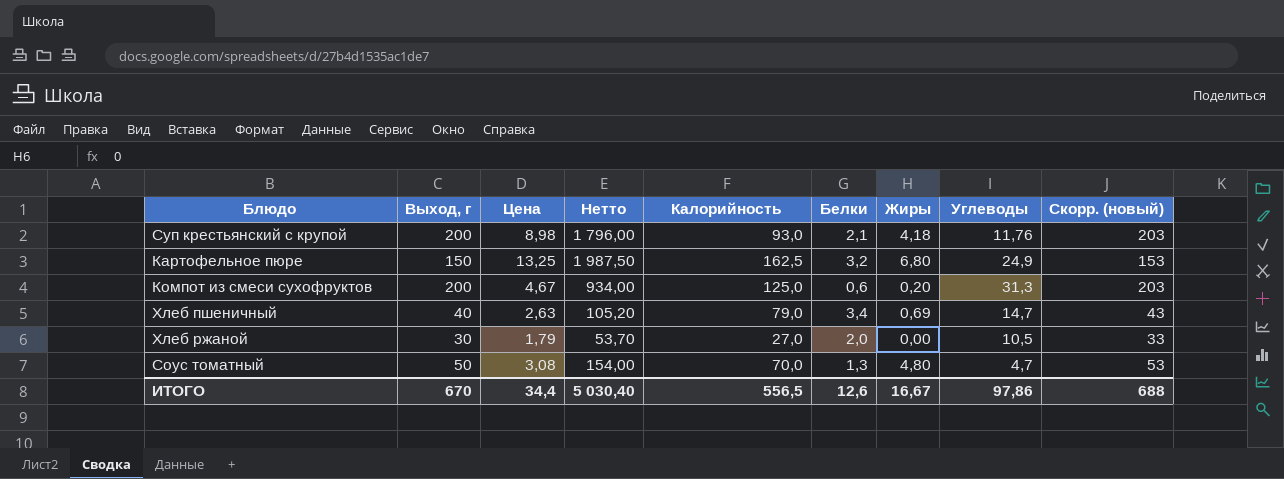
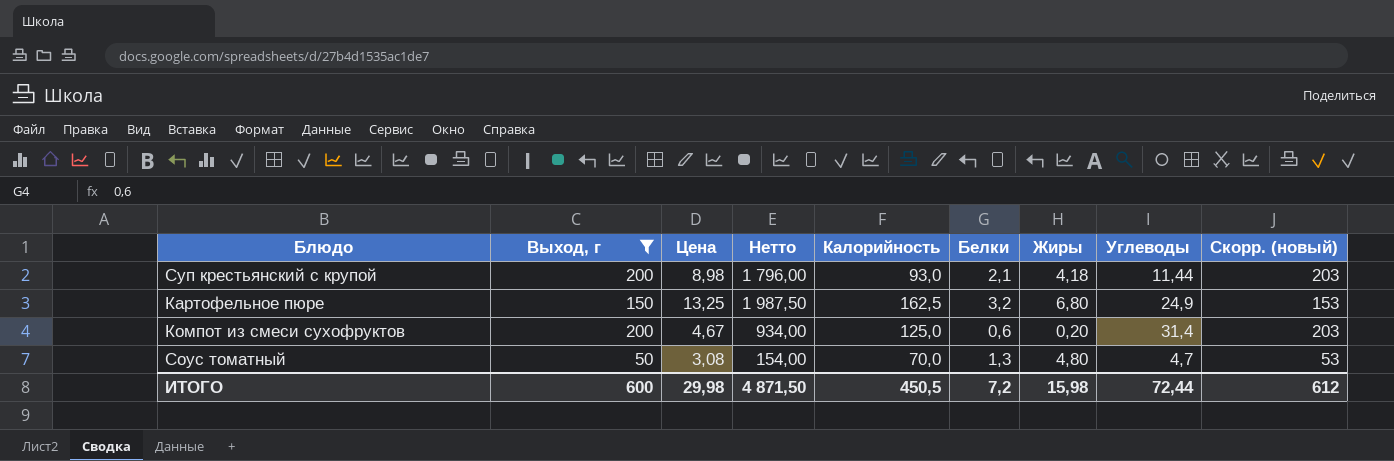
filter: none -> Выход, г >= 50
Суп крестьянский с крупой | Углеводы: 11,76 -> 11,44
Компот из смеси сухофруктов | Углеводы: 31,3 -> 31,4
ИТОГО | Выход, г: 670 -> 600
ИТОГО | Цена: 34,4 -> 29,98
ИТОГО | Нетто: 5 030,40 -> 4 871,50
ИТОГО | Калорийность: 556,5 -> 450,5
ИТОГО | Белки: 12,6 -> 7,2
ИТОГО | Жиры: 16,67 -> 15,98
ИТОГО | Углеводы: 97,86 -> 72,44
ИТОГО | Скорр. (новый): 688 -> 612

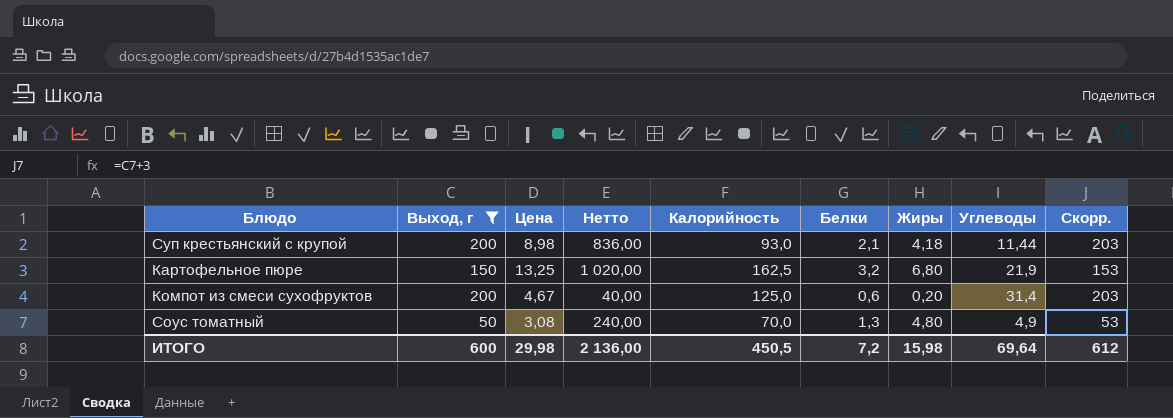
column Нетто | formula: [Выход, г] * [Цена] -> [Выход, г] * [Жиры]
column name: Скорр. (новый) -> Скорр.
Картофельное пюре | Углеводы: 24,9 -> 21,9
Соус томатный | Углеводы: 4,7 -> 4,9
ИТОГО | Нетто: 4 871,50 -> 2 136,00
ИТОГО | Углеводы: 72,44 -> 69,64

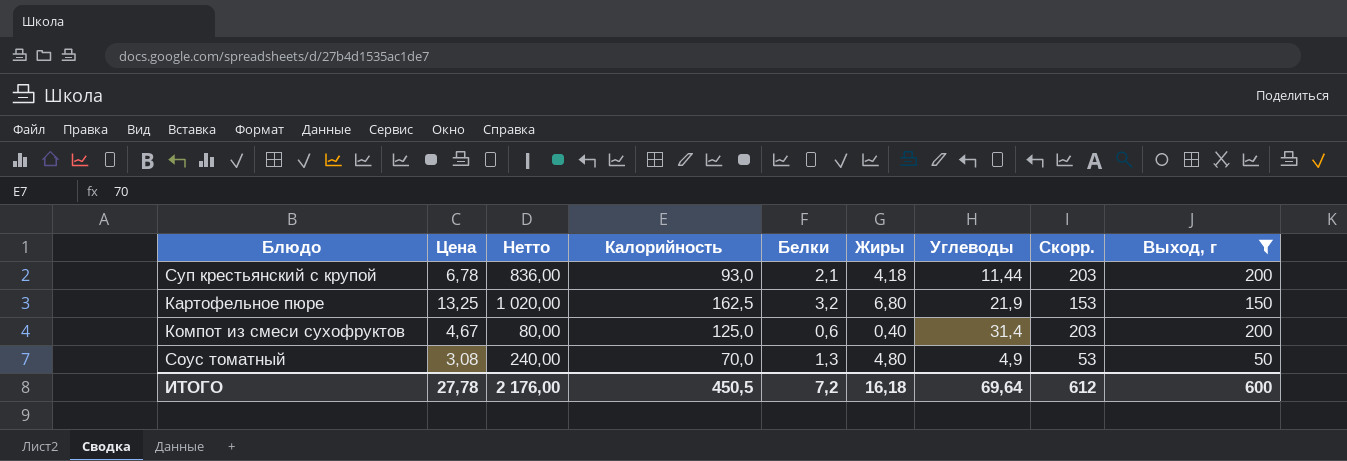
column Выход, г | position: 2 -> 9
Суп крестьянский с крупой | Цена: 8,98 -> 6,78
Компот из смеси сухофруктов | Нетто: 40,00 -> 80,00
Компот из смеси сухофруктов | Жиры: 0,20 -> 0,40
ИТОГО | Цена: 29,98 -> 27,78
ИТОГО | Нетто: 2 136,00 -> 2 176,00
ИТОГО | Жиры: 15,98 -> 16,18

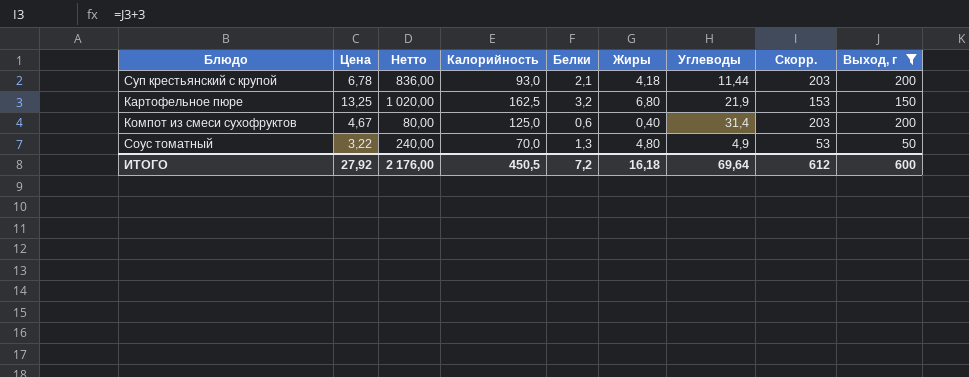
Соус томатный | Цена: 3,08 -> 3,22
ИТОГО | Цена: 27,78 -> 27,92

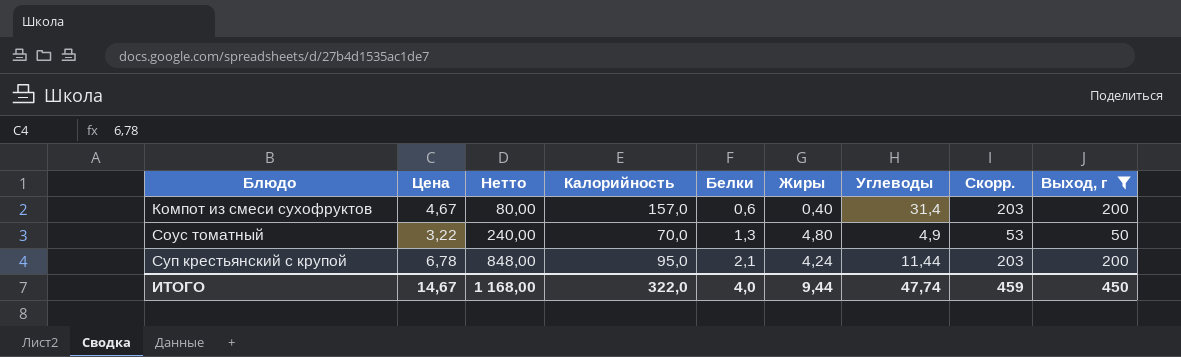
row order: none -> Блюдо ascending
row Картофельное пюре: 13,25 | 1 020,00 | 162,5 | 3,2 | 6,80 | 21,9 | 153 | 150 -> none
Компот из смеси сухофруктов | Калорийность: 125,0 -> 157,0
Суп крестьянский с крупой | Нетто: 836,00 -> 848,00
Суп крестьянский с крупой | Калорийность: 93,0 -> 95,0
Суп крестьянский с крупой | Жиры: 4,18 -> 4,24
ИТОГО | Цена: 27,92 -> 14,67
ИТОГО | Нетто: 2 176,00 -> 1 168,00
ИТОГО | Калорийность: 450,5 -> 322,0
ИТОГО | Белки: 7,2 -> 4,0
ИТОГО | Жиры: 16,18 -> 9,44
ИТОГО | Углеводы: 69,64 -> 47,74
ИТОГО | Скорр.: 612 -> 459
ИТОГО | Выход, г: 600 -> 450

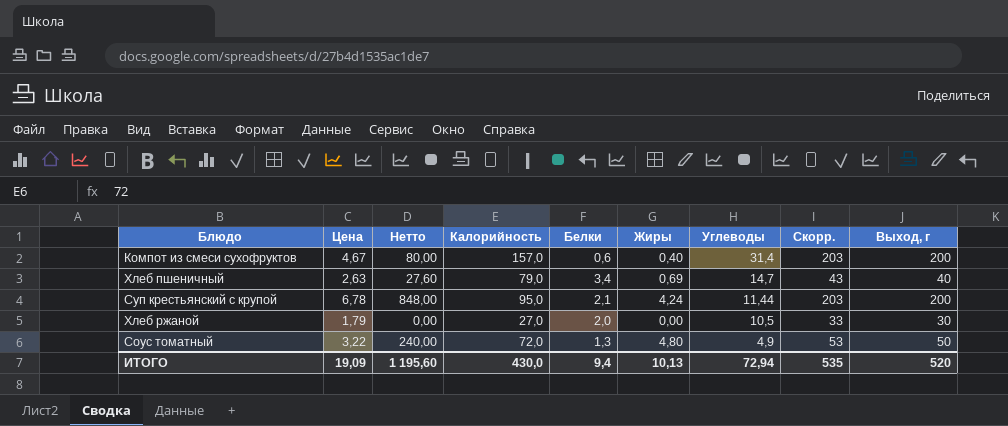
filter: Выход, г >= 50 -> none
row order: Блюдо ascending -> Углеводы descending
Соус томатный | Калорийность: 70,0 -> 72,0
ИТОГО | Цена: 14,67 -> 19,09
ИТОГО | Нетто: 1 168,00 -> 1 195,60
ИТОГО | Калорийность: 322,0 -> 430,0
ИТОГО | Белки: 4,0 -> 9,4
ИТОГО | Жиры: 9,44 -> 10,13
ИТОГО | Углеводы: 47,74 -> 72,94
ИТОГО | Скорр.: 459 -> 535
ИТОГО | Выход, г: 450 -> 520

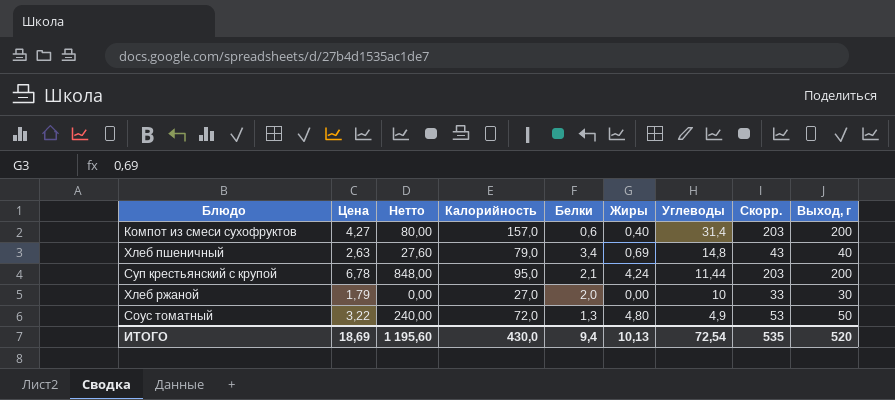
Компот из смеси сухофруктов | Цена: 4,67 -> 4,27
Хлеб пшеничный | Углеводы: 14,7 -> 14,8
Хлеб ржаной | Углеводы: 10,5 -> 10
ИТОГО | Цена: 19,09 -> 18,69
ИТОГО | Углеводы: 72,94 -> 72,54

